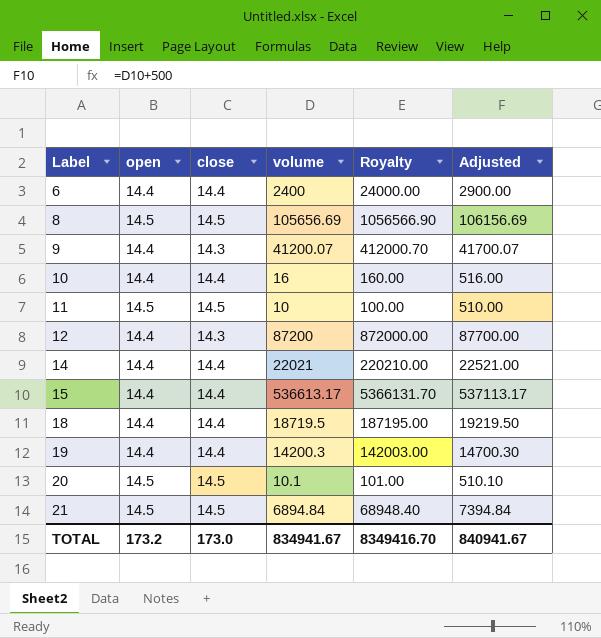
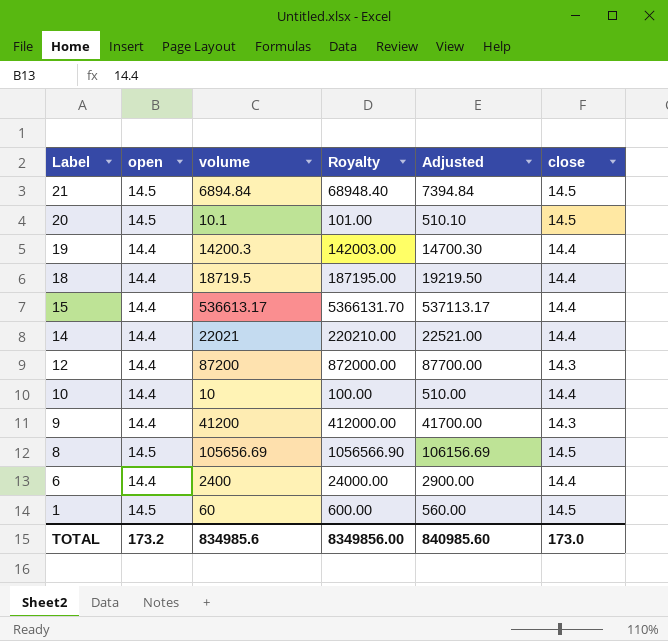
row order: Label ascending -> Label descending
column close | position: 3 -> 6
row 11: 14.5 | 14.5 | 10 | 100.00 | 510.00 -> none
10 | volume: 16 -> 10
10 | Royalty: 160.00 -> 100.00
10 | Adjusted: 516.00 -> 510.00
9 | volume: 41200.07 -> 41200
9 | Royalty: 412000.70 -> 412000.00
9 | Adjusted: 41700.07 -> 41700.00
row 1: none -> 14.5 | 60 | 600.00 | 560.00 | 14.5
TOTAL | volume: 834941.67 -> 834985.6
TOTAL | Royalty: 8349416.70 -> 8349856.00
TOTAL | Adjusted: 840941.67 -> 840985.60

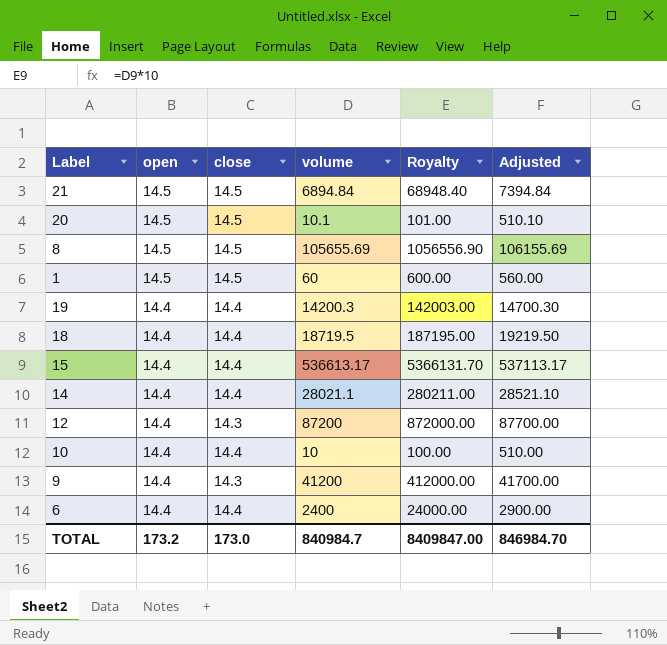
row order: Label descending -> open descending
column close | position: 6 -> 3
8 | volume: 105656.69 -> 105655.69
8 | Royalty: 1056566.90 -> 1056556.90
8 | Adjusted: 106156.69 -> 106155.69
14 | volume: 22021 -> 28021.1
14 | Royalty: 220210.00 -> 280211.00
14 | Adjusted: 22521.00 -> 28521.10
TOTAL | volume: 834985.6 -> 840984.7
TOTAL | Royalty: 8349856.00 -> 8409847.00
TOTAL | Adjusted: 840985.60 -> 846984.70

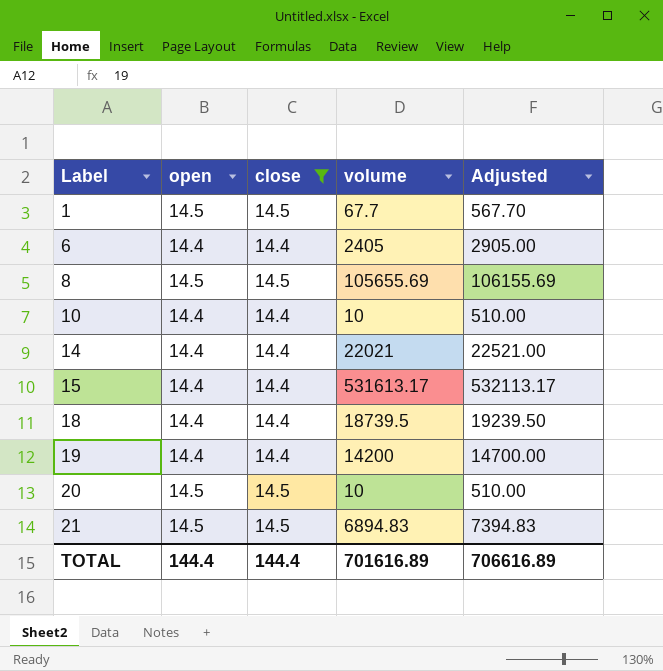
filter: none -> close != 14.3
row order: open descending -> Label ascending
column Royalty | formula: [volume] * 10 -> none
1 | volume: 60 -> 67.7
1 | Adjusted: 560.00 -> 567.70
6 | volume: 2400 -> 2405
6 | Adjusted: 2900.00 -> 2905.00
14 | volume: 28021.1 -> 22021
14 | Adjusted: 28521.10 -> 22521.00
15 | volume: 536613.17 -> 531613.17
15 | Adjusted: 537113.17 -> 532113.17
18 | volume: 18719.5 -> 18739.5
18 | Adjusted: 19219.50 -> 19239.50
19 | volume: 14200.3 -> 14200
19 | Adjusted: 14700.30 -> 14700.00
20 | volume: 10.1 -> 10
20 | Adjusted: 510.10 -> 510.00
21 | volume: 6894.84 -> 6894.83
21 | Adjusted: 7394.84 -> 7394.83
TOTAL | open: 173.2 -> 144.4
TOTAL | close: 173.0 -> 144.4
TOTAL | volume: 840984.7 -> 701616.89
TOTAL | Adjusted: 846984.70 -> 706616.89

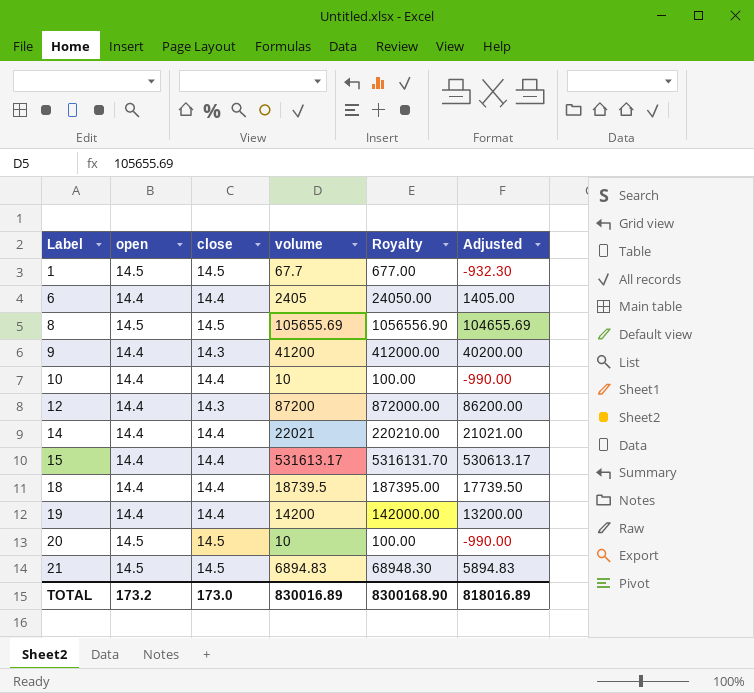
filter: close != 14.3 -> none
column Royalty | formula: none -> [volume] * 10
column Adjusted | formula: [volume] + 500 -> [volume] - 1000
TOTAL | open: 144.4 -> 173.2
TOTAL | close: 144.4 -> 173.0
TOTAL | volume: 701616.89 -> 830016.89
TOTAL | Adjusted: 706616.89 -> 818016.89

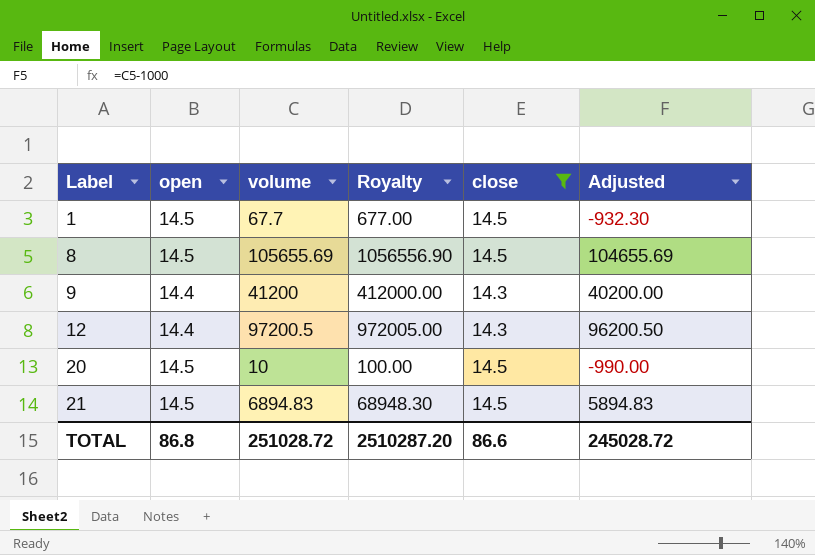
filter: none -> close != 14.4
column close | position: 3 -> 5
12 | volume: 87200 -> 97200.5
12 | Royalty: 872000.00 -> 972005.00
12 | Adjusted: 86200.00 -> 96200.50
TOTAL | open: 173.2 -> 86.8
TOTAL | volume: 830016.89 -> 251028.72
TOTAL | Royalty: 8300168.90 -> 2510287.20
TOTAL | close: 173.0 -> 86.6
TOTAL | Adjusted: 818016.89 -> 245028.72

